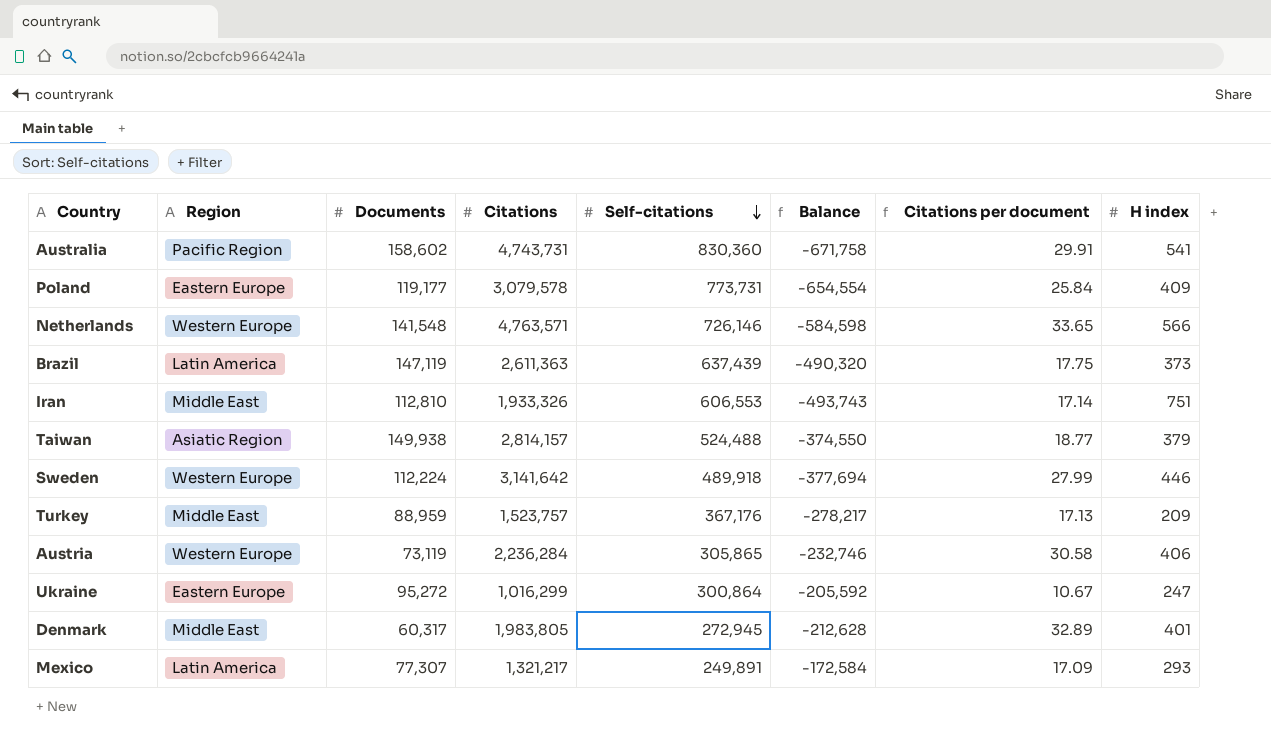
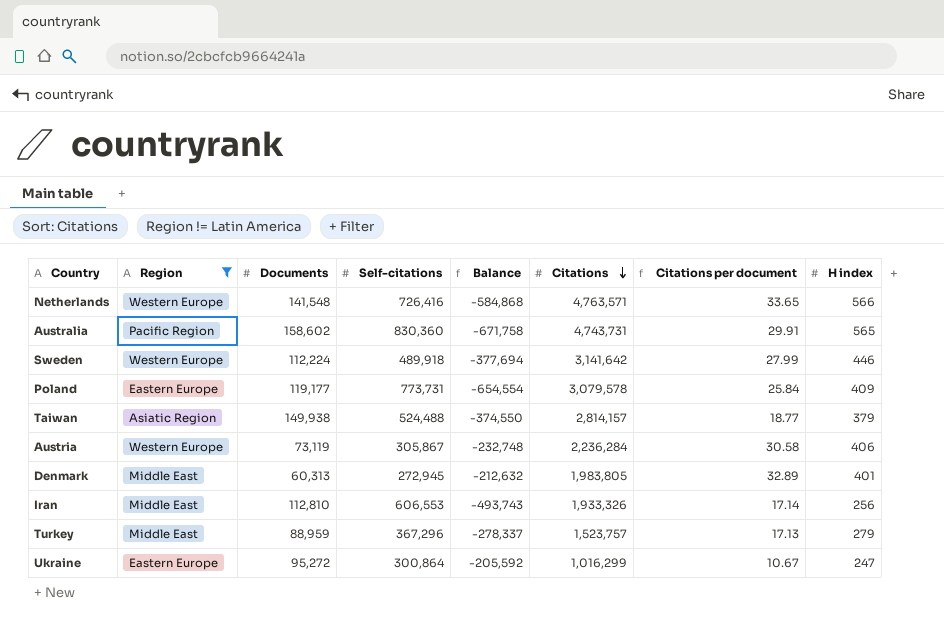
filter: none -> Region != Latin America
row order: Self-citations descending -> Citations descending
column Citations | position: 4 -> 6
Netherlands | Self-citations: 726,146 -> 726,416
Netherlands | Balance: -584,598 -> -584,868
Australia | H index: 541 -> 565
Austria | Self-citations: 305,865 -> 305,867
Austria | Balance: -232,746 -> -232,748
Denmark | Documents: 60,317 -> 60,313
Denmark | Balance: -212,628 -> -212,632
Iran | H index: 751 -> 256
Turkey | Self-citations: 367,176 -> 367,296
Turkey | Balance: -278,217 -> -278,337
Turkey | H index: 209 -> 279

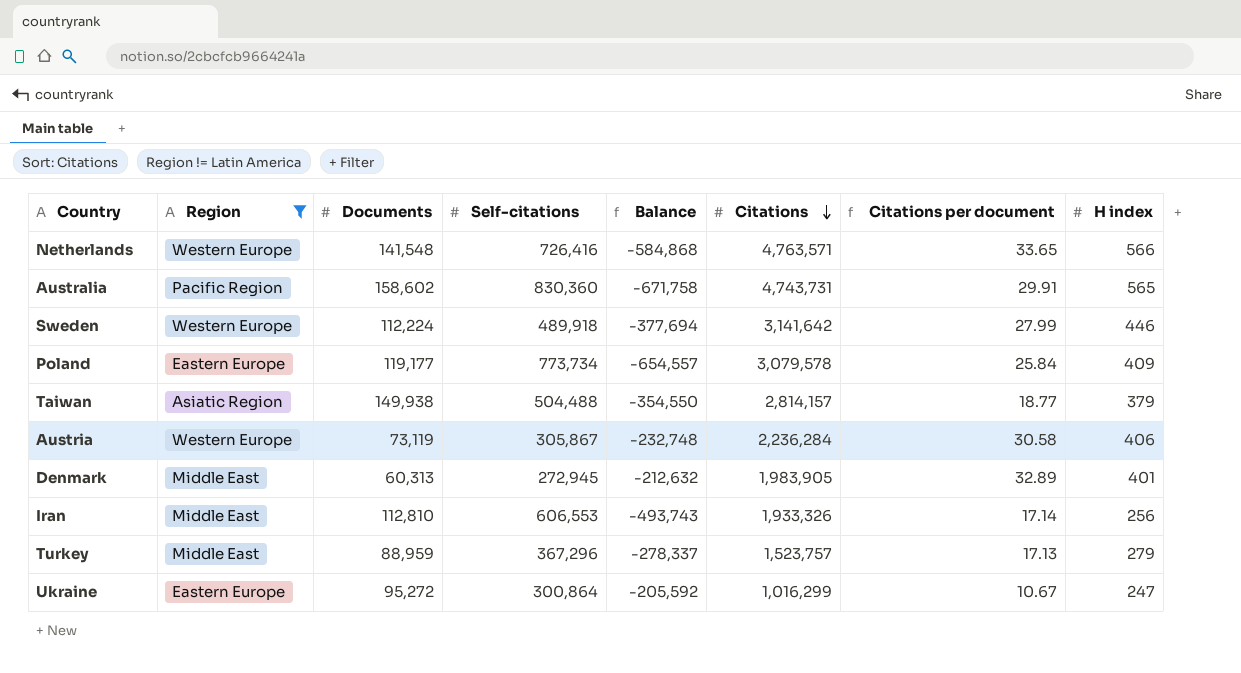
Poland | Self-citations: 773,731 -> 773,734
Poland | Balance: -654,554 -> -654,557
Taiwan | Self-citations: 524,488 -> 504,488
Taiwan | Balance: -374,550 -> -354,550
Denmark | Citations: 1,983,805 -> 1,983,905

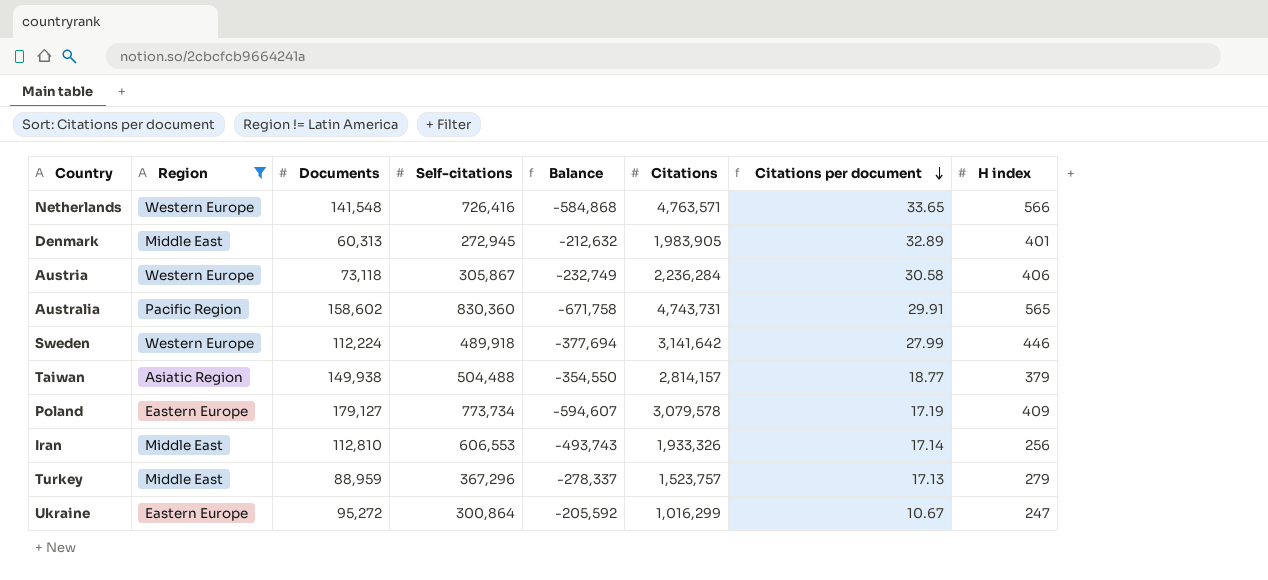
row order: Citations descending -> Citations per document descending
Austria | Documents: 73,119 -> 73,118
Austria | Balance: -232,748 -> -232,749
Poland | Documents: 119,177 -> 179,127
Poland | Balance: -654,557 -> -594,607
Poland | Citations per document: 25.84 -> 17.19

